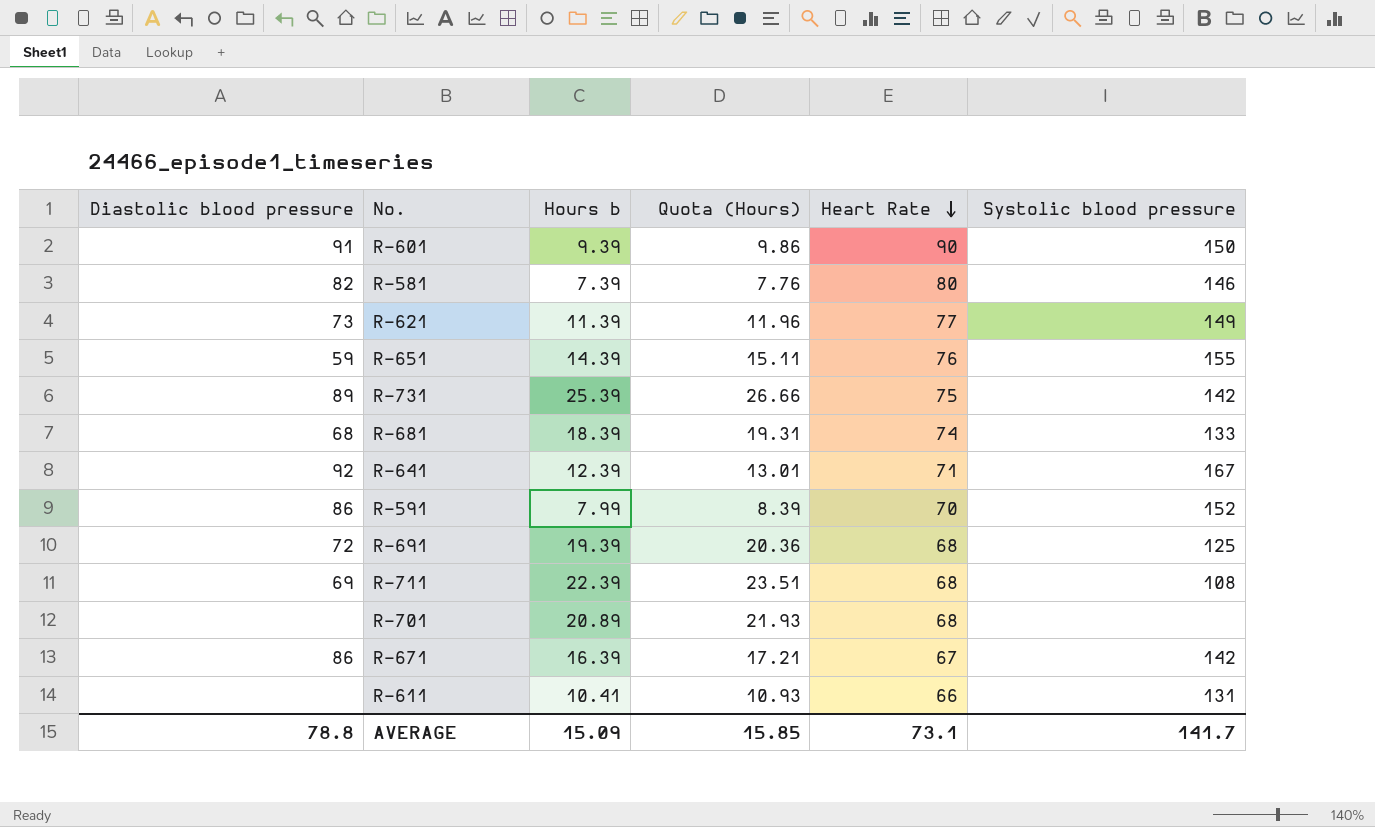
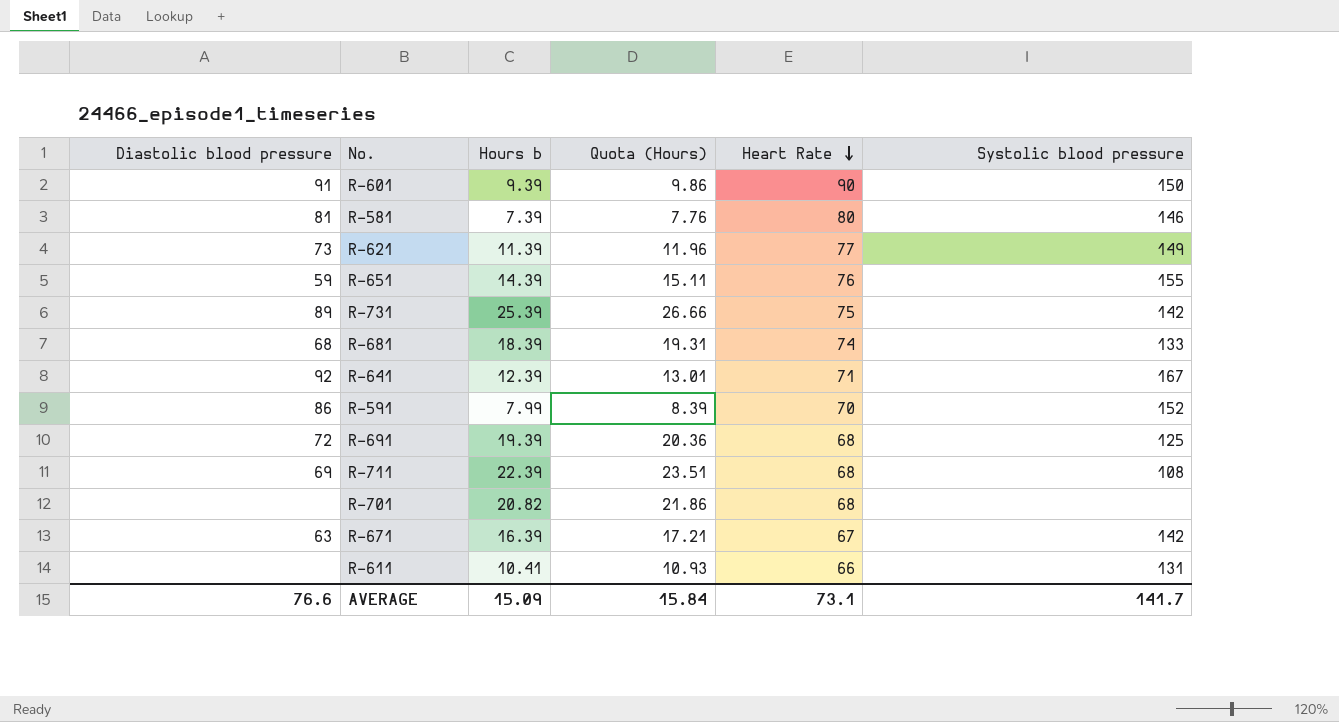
R-581 | Diastolic blood pressure: 82 -> 81
R-701 | Hours b: 20.89 -> 20.82
R-701 | Quota (Hours): 21.93 -> 21.86
R-671 | Diastolic blood pressure: 86 -> 63
AVERAGE | Diastolic blood pressure: 78.8 -> 76.6
AVERAGE | Quota (Hours): 15.85 -> 15.84

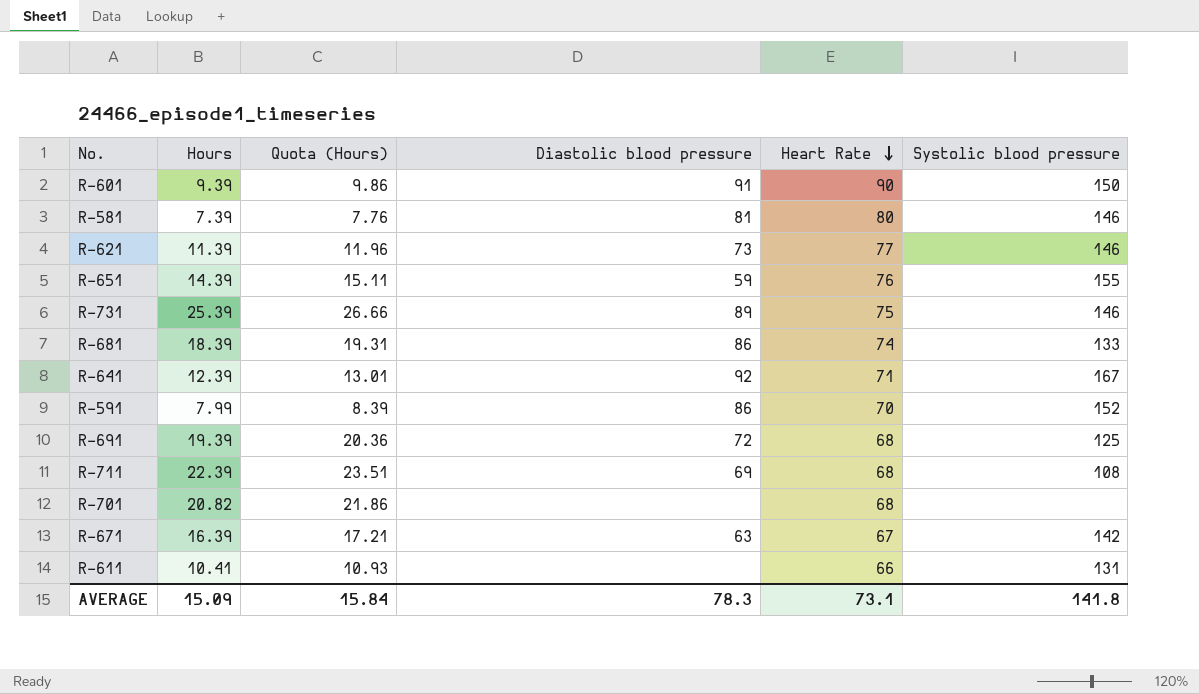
column name: Hours b -> Hours
column Diastolic blood pressure | position: 1 -> 4
R-621 | Systolic blood pressure: 149 -> 146
R-731 | Systolic blood pressure: 142 -> 146
R-681 | Diastolic blood pressure: 68 -> 86
AVERAGE | Diastolic blood pressure: 76.6 -> 78.3
AVERAGE | Systolic blood pressure: 141.7 -> 141.8

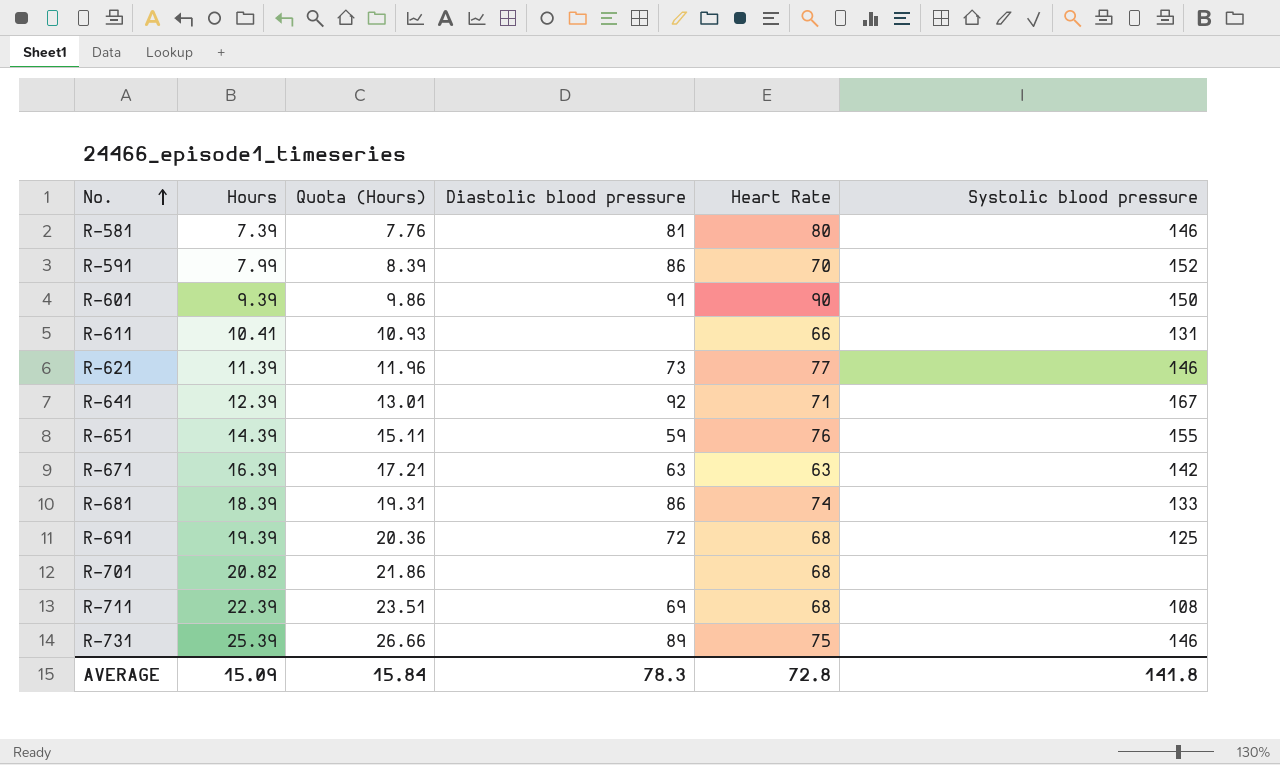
row order: Heart Rate descending -> No. ascending
R-671 | Heart Rate: 67 -> 63
AVERAGE | Heart Rate: 73.1 -> 72.8

